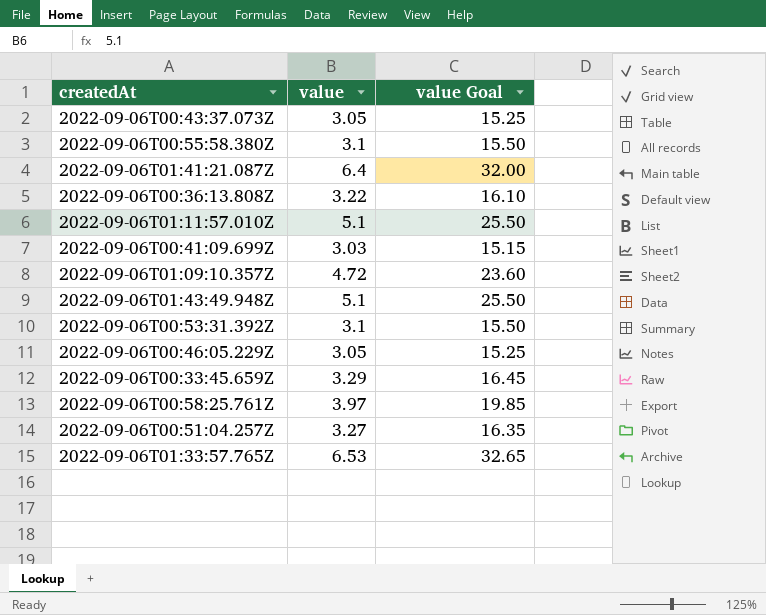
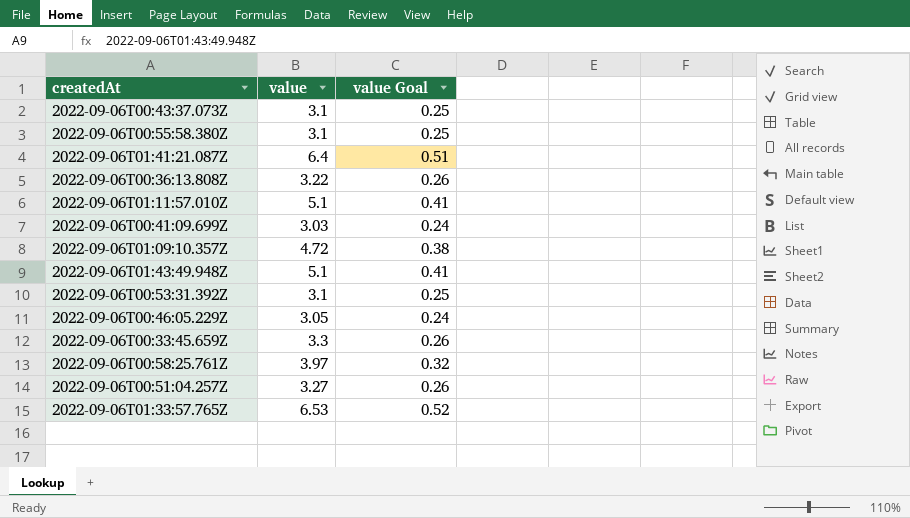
column value Goal | formula: [value] * 5 -> [value] * 0.08
2022-09-06T00:43:37.073Z | value: 3.05 -> 3.1
2022-09-06T00:33:45.659Z | value: 3.29 -> 3.3

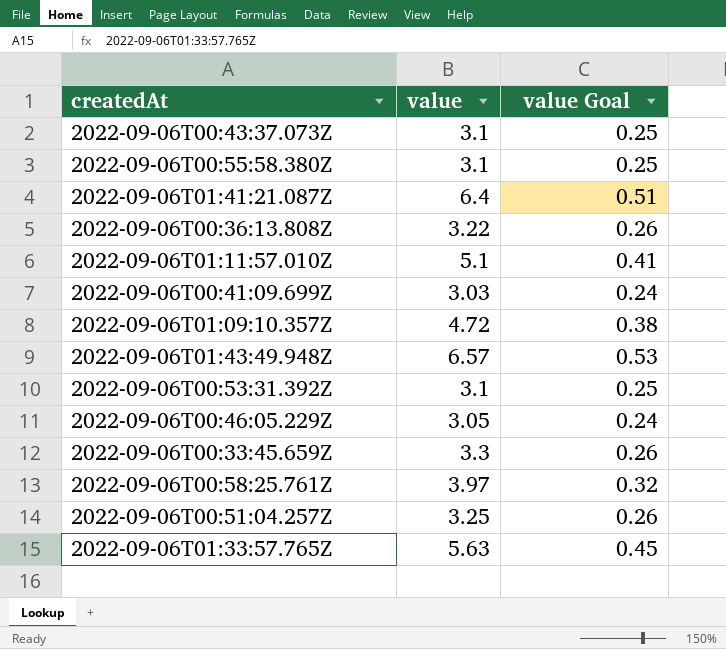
2022-09-06T01:43:49.948Z | value: 5.1 -> 6.57
2022-09-06T01:43:49.948Z | value Goal: 0.41 -> 0.53
2022-09-06T00:51:04.257Z | value: 3.27 -> 3.25
2022-09-06T01:33:57.765Z | value: 6.53 -> 5.63
2022-09-06T01:33:57.765Z | value Goal: 0.52 -> 0.45

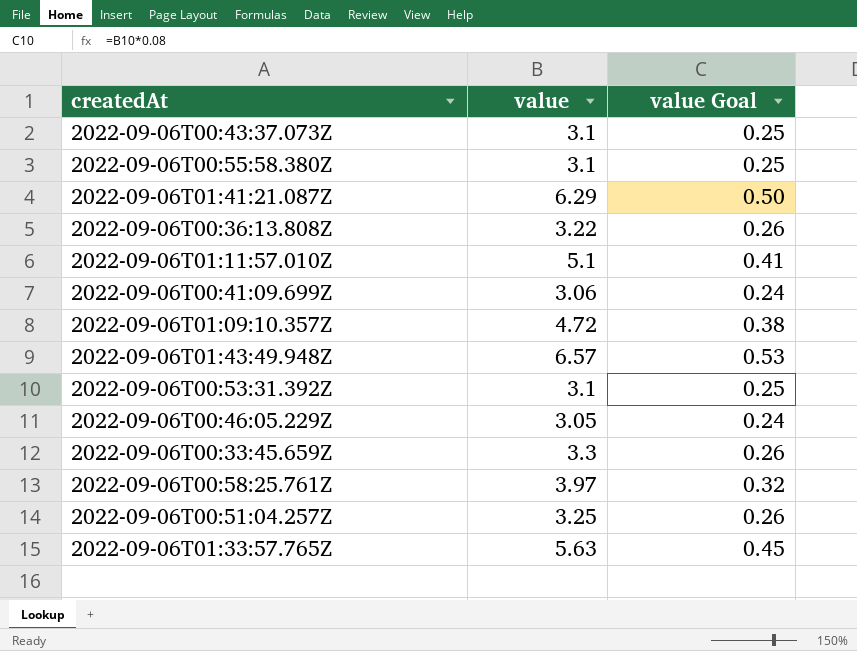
2022-09-06T01:41:21.087Z | value: 6.4 -> 6.29
2022-09-06T01:41:21.087Z | value Goal: 0.51 -> 0.50
2022-09-06T00:41:09.699Z | value: 3.03 -> 3.06

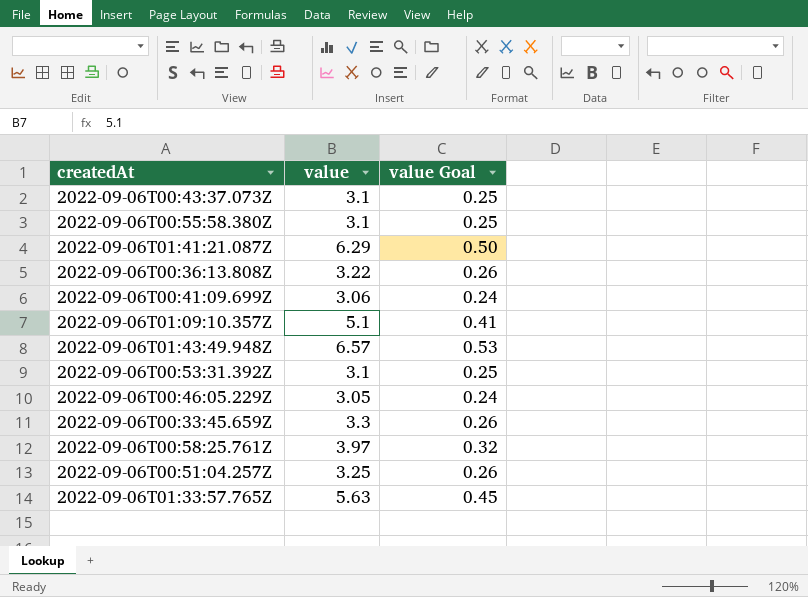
row 2022-09-06T01:11:57.010Z: 5.1 | 0.41 -> none
2022-09-06T01:09:10.357Z | value: 4.72 -> 5.1
2022-09-06T01:09:10.357Z | value Goal: 0.38 -> 0.41

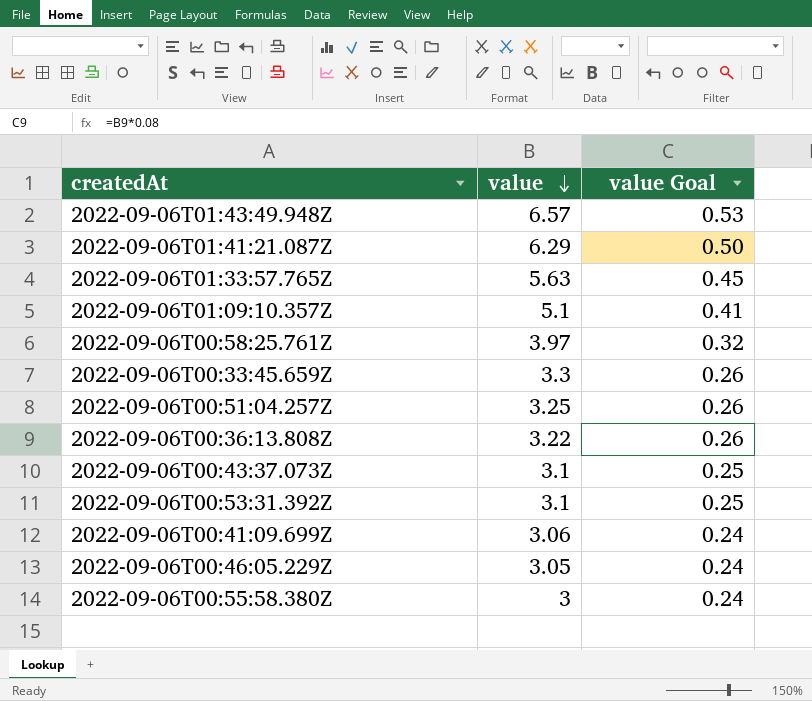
row order: none -> value descending
2022-09-06T00:55:58.380Z | value: 3.1 -> 3
2022-09-06T00:55:58.380Z | value Goal: 0.25 -> 0.24

